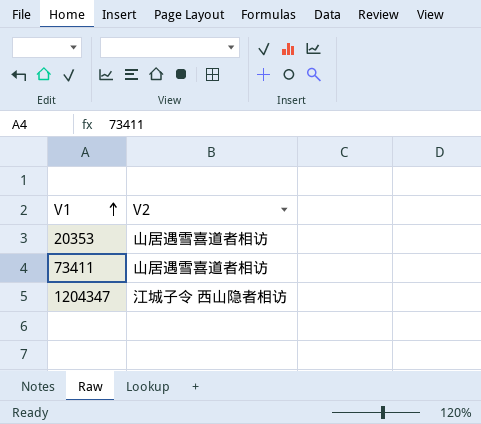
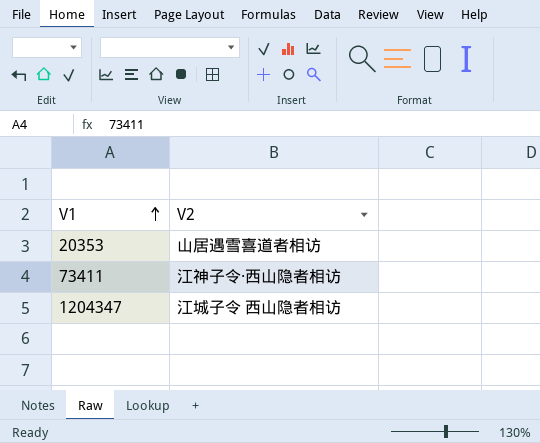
73411 | V2: 山居遇雪喜道者相访 -> 江神子令·西山隐者相访

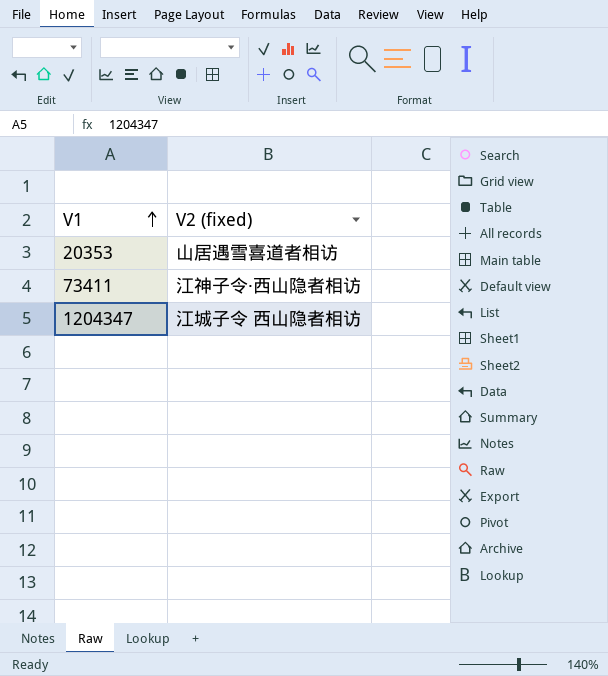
column name: V2 -> V2 (fixed)

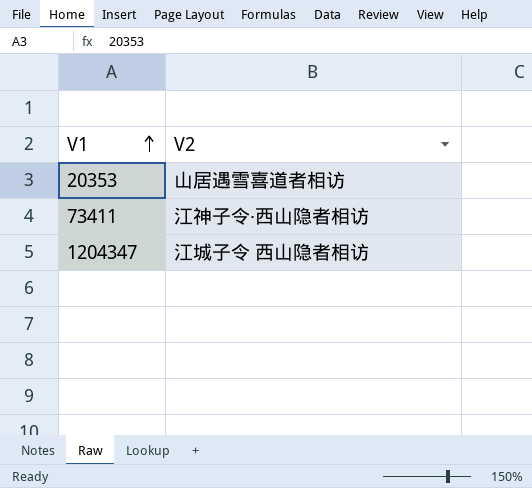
column name: V2 (fixed) -> V2

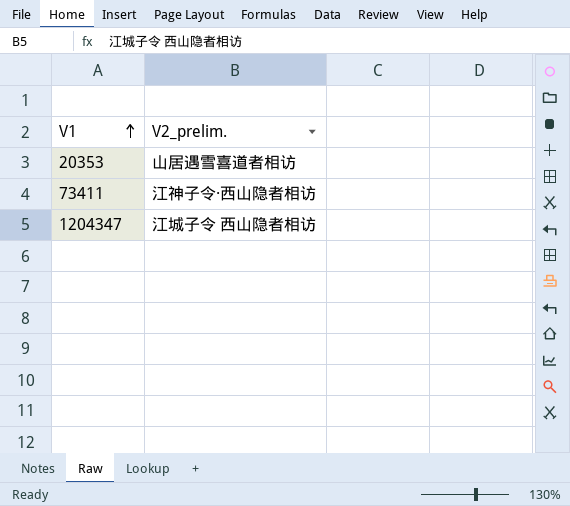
column name: V2 -> V2_prelim.

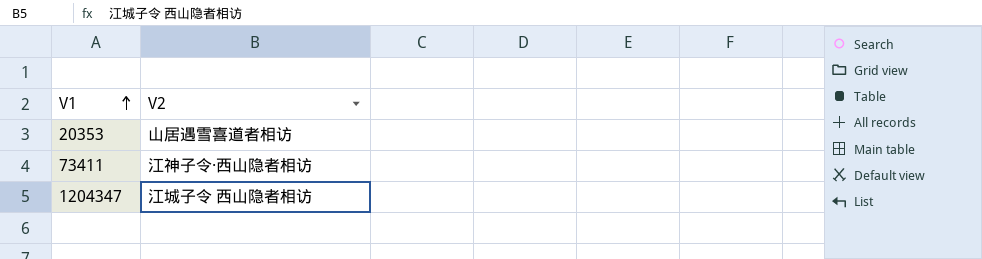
column name: V2_prelim. -> V2

